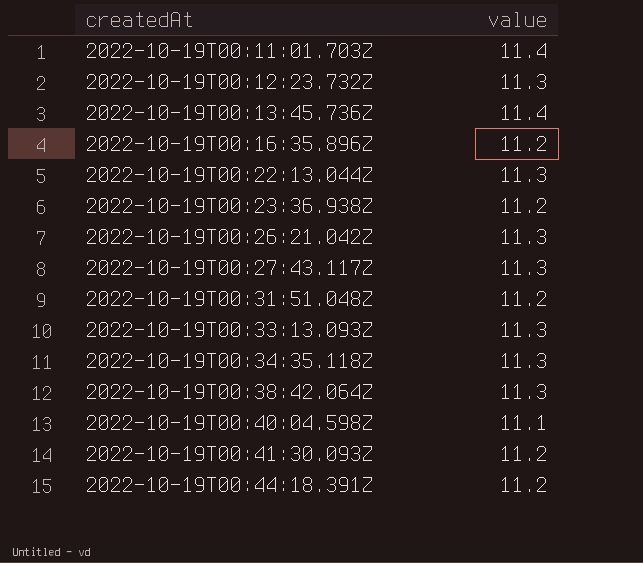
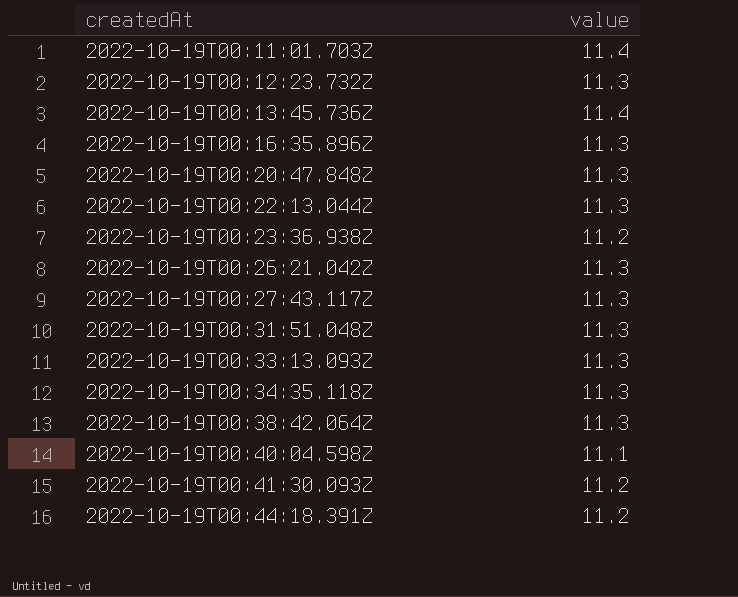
2022-10-19T00:16:35.896Z | value: 11.2 -> 11.3
row 2022-10-19T00:20:47.848Z: none -> 11.3
2022-10-19T00:31:51.048Z | value: 11.2 -> 11.3

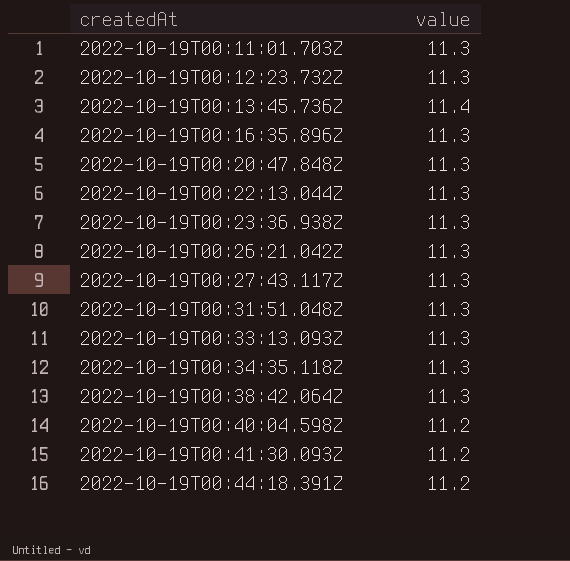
2022-10-19T00:11:01.703Z | value: 11.4 -> 11.3
2022-10-19T00:23:36.938Z | value: 11.2 -> 11.3
2022-10-19T00:40:04.598Z | value: 11.1 -> 11.2

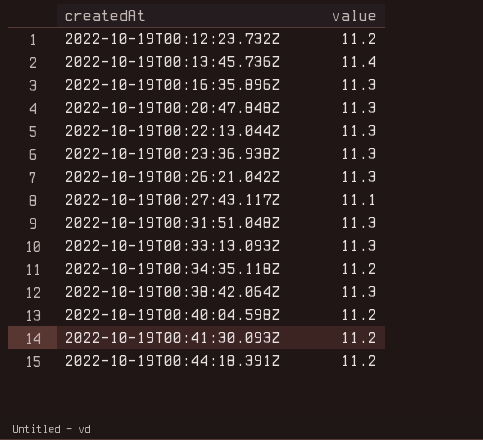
row 2022-10-19T00:11:01.703Z: 11.3 -> none
2022-10-19T00:12:23.732Z | value: 11.3 -> 11.2
2022-10-19T00:27:43.117Z | value: 11.3 -> 11.1
2022-10-19T00:34:35.118Z | value: 11.3 -> 11.2

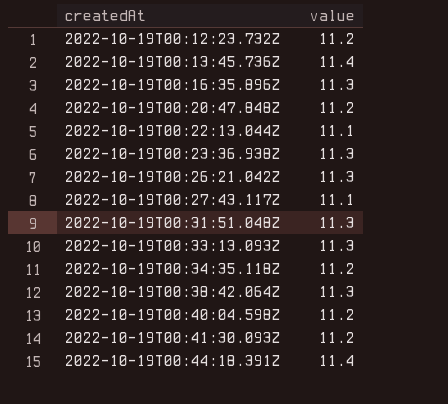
2022-10-19T00:20:47.848Z | value: 11.3 -> 11.2
2022-10-19T00:22:13.044Z | value: 11.3 -> 11.1
2022-10-19T00:44:18.391Z | value: 11.2 -> 11.4

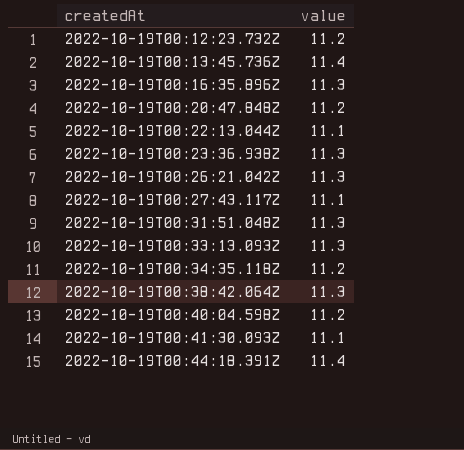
2022-10-19T00:41:30.093Z | value: 11.2 -> 11.1

